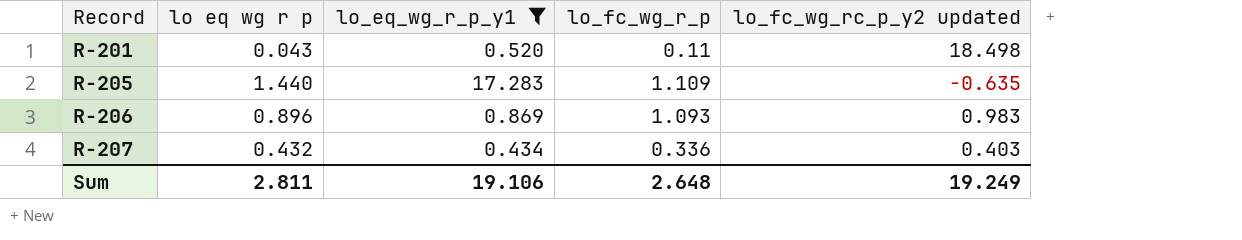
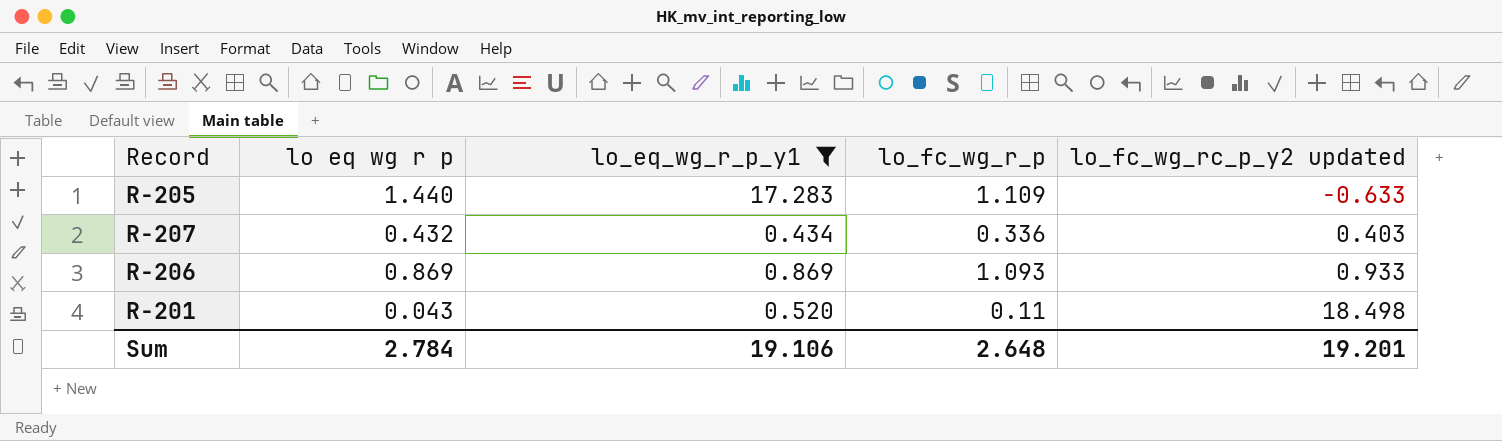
row order: Record ascending -> lo_fc_wg_rc_p_y2 updated ascending
R-205 | lo_fc_wg_rc_p_y2 updated: -0.635 -> -0.633
R-206 | lo eq wg r p: 0.896 -> 0.869
R-206 | lo_fc_wg_rc_p_y2 updated: 0.983 -> 0.933
Sum | lo eq wg r p: 2.811 -> 2.784
Sum | lo_fc_wg_rc_p_y2 updated: 19.249 -> 19.201

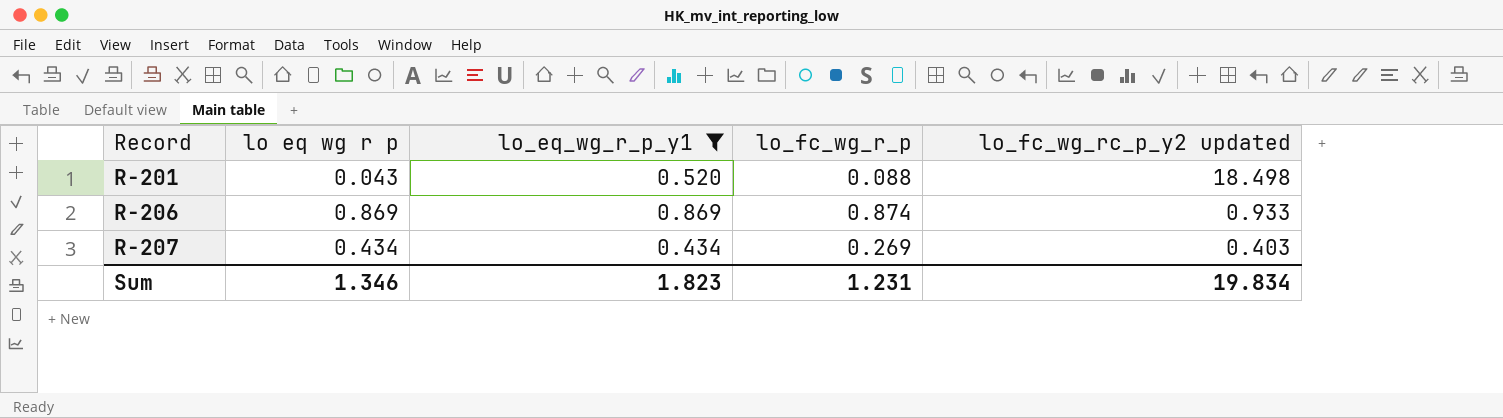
row order: lo_fc_wg_rc_p_y2 updated ascending -> Record ascending
row R-205: 1.440 | 17.283 | 1.109 | -0.633 -> none
R-201 | lo_fc_wg_r_p: 0.11 -> 0.088
R-206 | lo_fc_wg_r_p: 1.093 -> 0.874
R-207 | lo eq wg r p: 0.432 -> 0.434
R-207 | lo_fc_wg_r_p: 0.336 -> 0.269
Sum | lo eq wg r p: 2.784 -> 1.346
Sum | lo_eq_wg_r_p_y1: 19.106 -> 1.823
Sum | lo_fc_wg_r_p: 2.648 -> 1.231
Sum | lo_fc_wg_rc_p_y2 updated: 19.201 -> 19.834

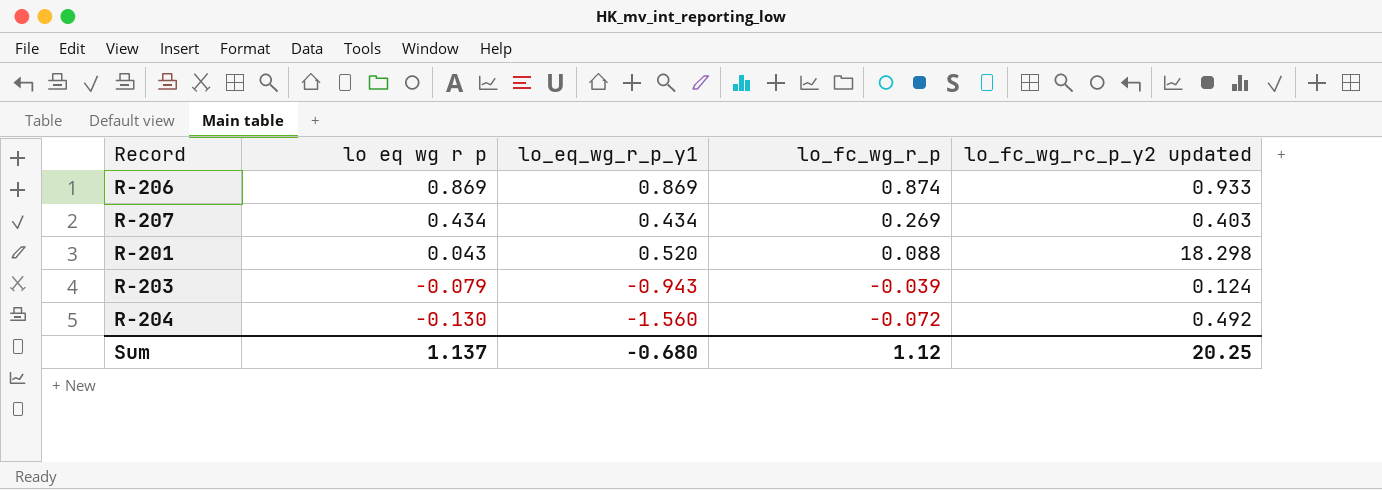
filter: lo_eq_wg_r_p_y1 >= 0.434 -> none
row order: Record ascending -> lo eq wg r p descending
R-201 | lo_fc_wg_rc_p_y2 updated: 18.498 -> 18.298
Sum | lo eq wg r p: 1.346 -> 1.137
Sum | lo_eq_wg_r_p_y1: 1.823 -> -0.680
Sum | lo_fc_wg_r_p: 1.231 -> 1.12
Sum | lo_fc_wg_rc_p_y2 updated: 19.834 -> 20.25

